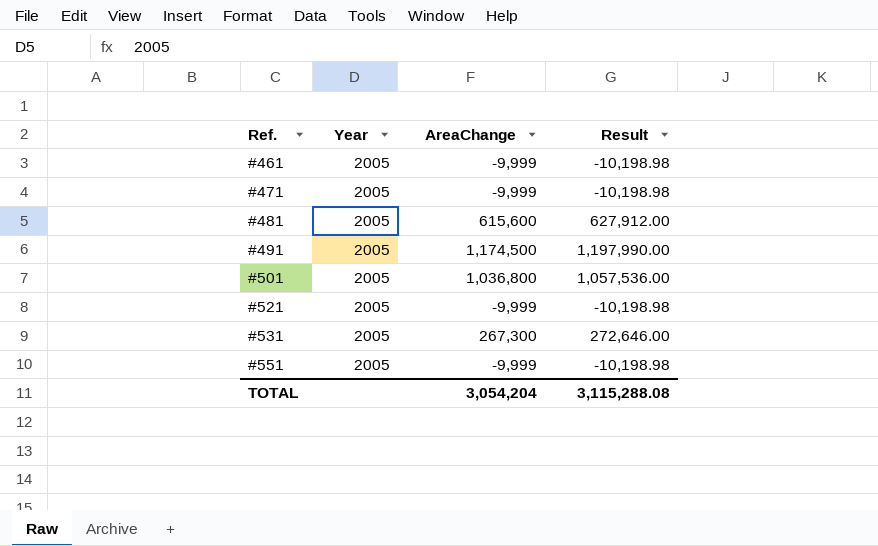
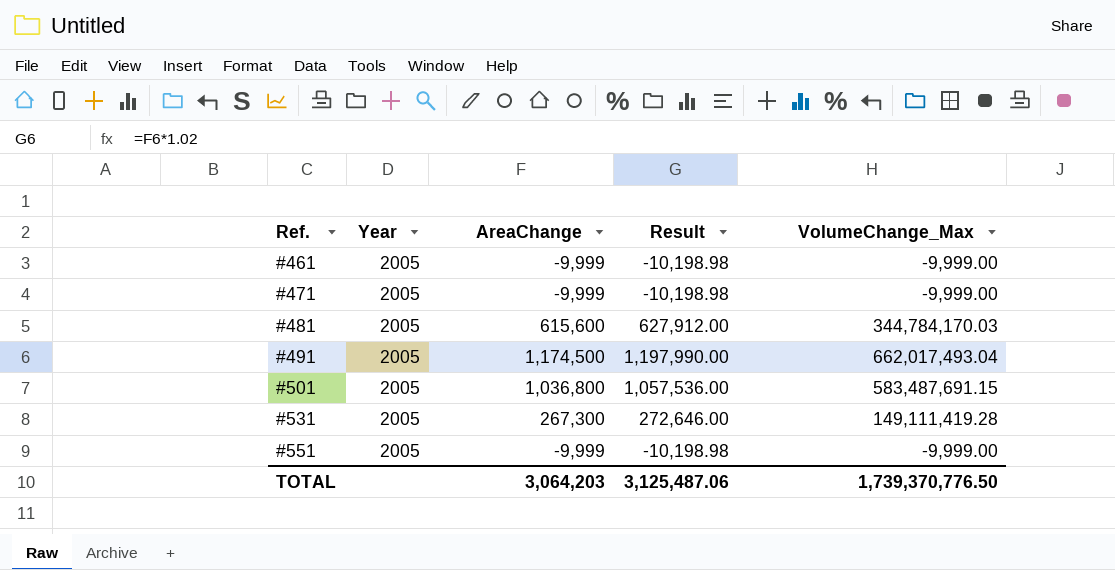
column VolumeChange_Max | position: none -> 5
row #521: 2005 | -9,999 | -10,198.98 -> none
TOTAL | AreaChange: 3,054,204 -> 3,064,203
TOTAL | Result: 3,115,288.08 -> 3,125,487.06

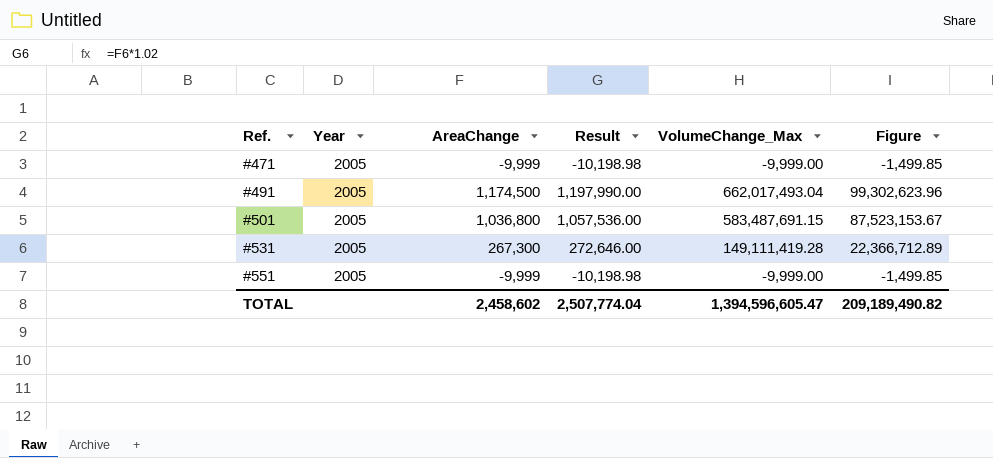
column Figure | formula: none -> [VolumeChange_Max] * 0.15
row #461: 2005 | -9,999 | -10,198.98 | -9,999.00 -> none
row #481: 2005 | 615,600 | 627,912.00 | 344,784,170.03 -> none
TOTAL | AreaChange: 3,064,203 -> 2,458,602
TOTAL | Result: 3,125,487.06 -> 2,507,774.04
TOTAL | VolumeChange_Max: 1,739,370,776.50 -> 1,394,596,605.47

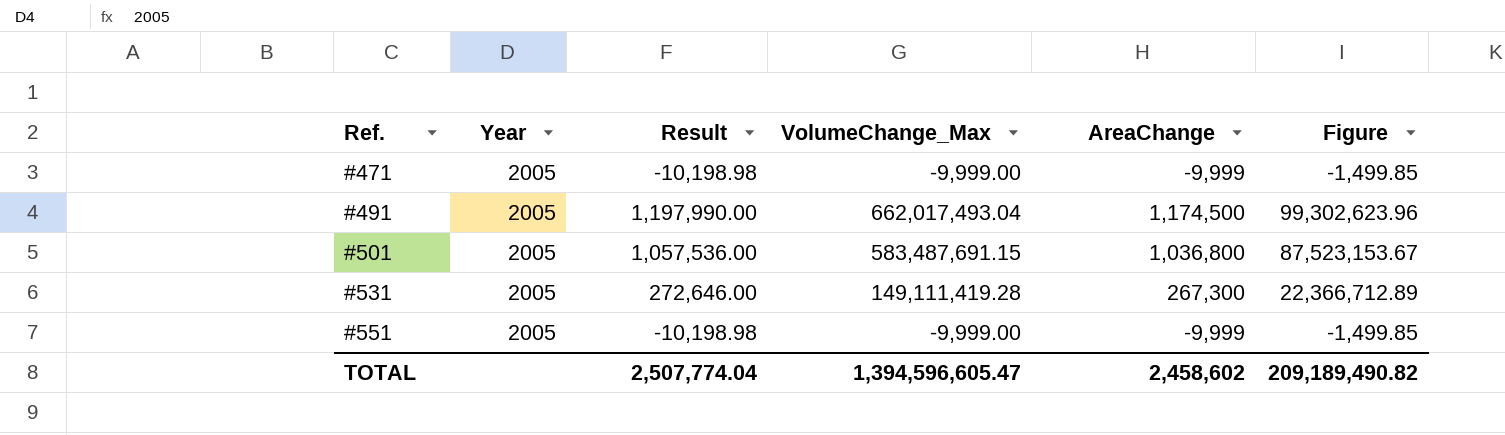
column AreaChange | position: 3 -> 5

